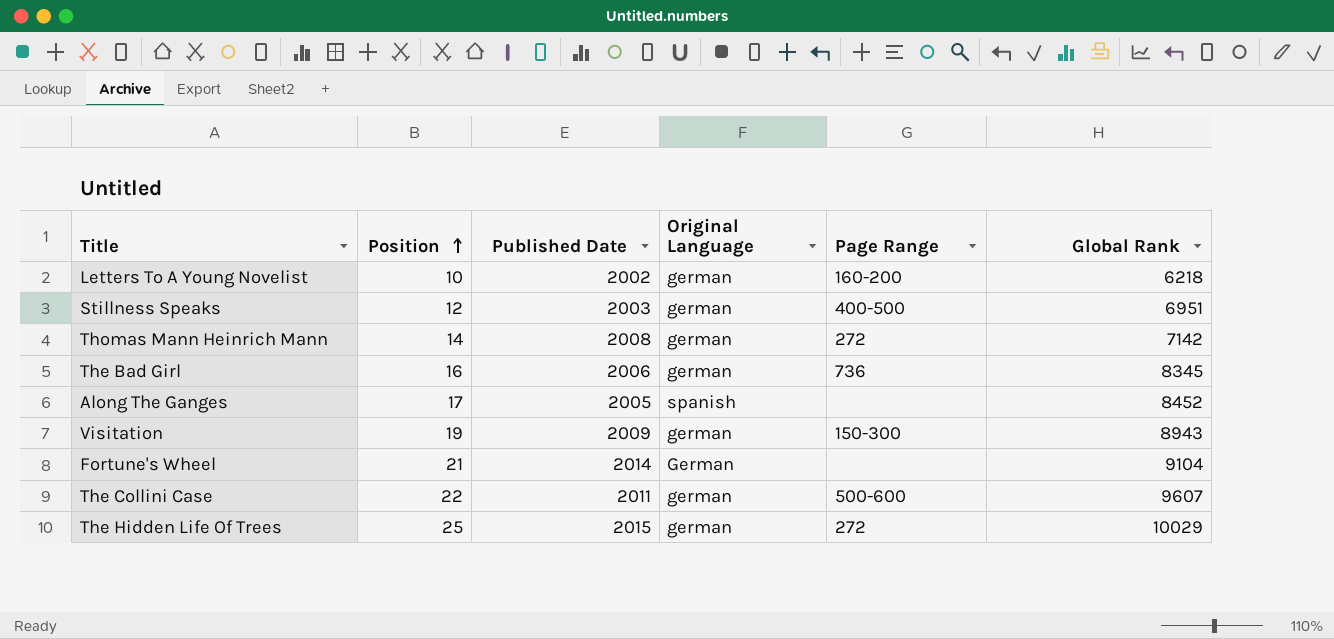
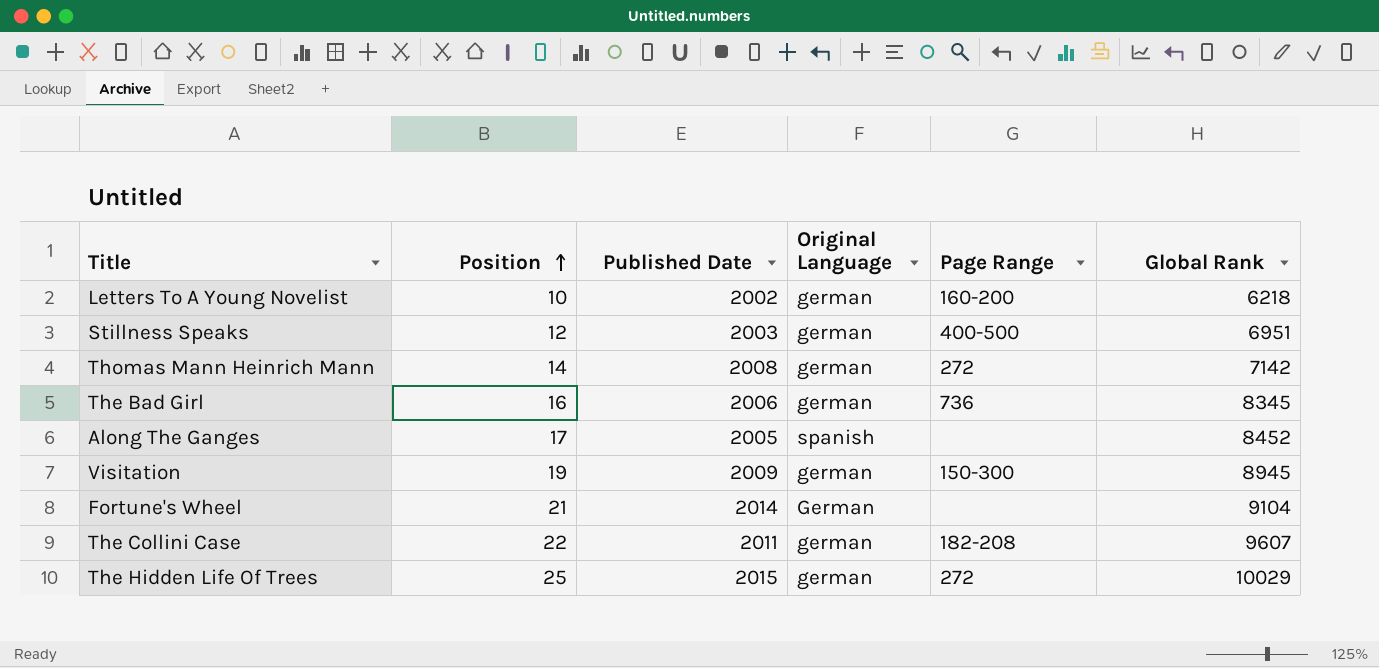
Visitation | Global Rank: 8943 -> 8945
The Collini Case | Page Range: 500-600 -> 182-208

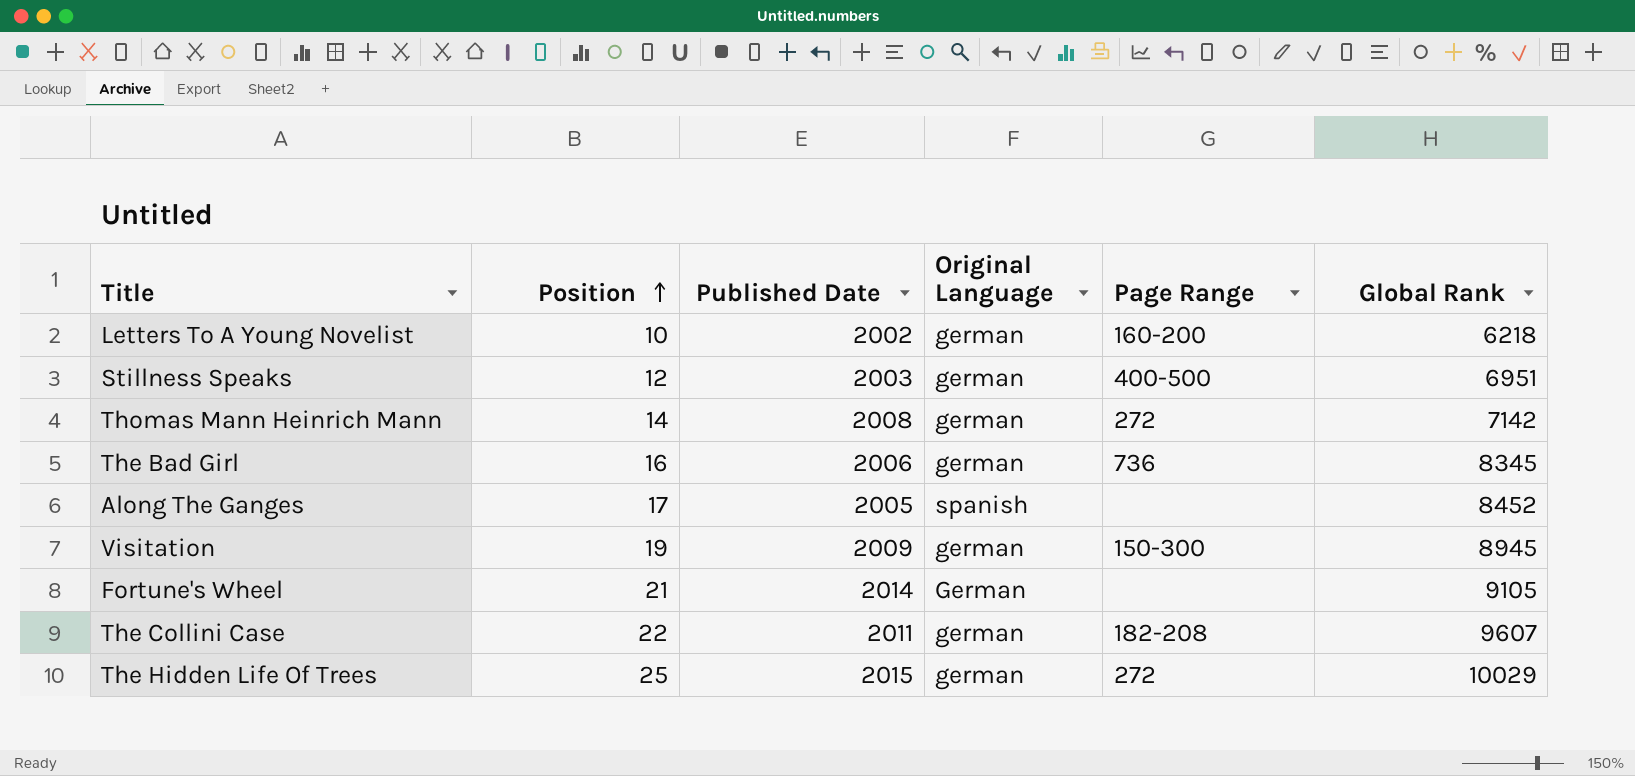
Fortune's Wheel | Global Rank: 9104 -> 9105

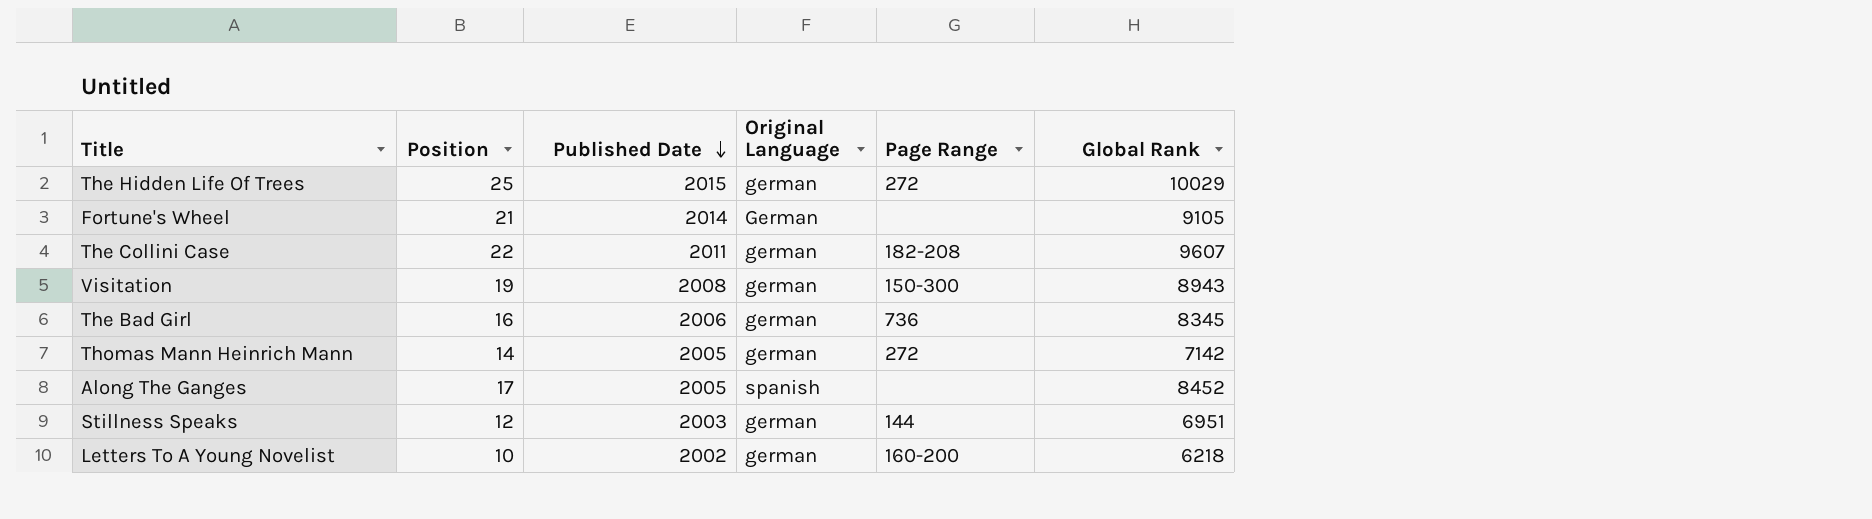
row order: Position ascending -> Published Date descending
Visitation | Published Date: 2009 -> 2008
Visitation | Global Rank: 8945 -> 8943
Thomas Mann Heinrich Mann | Published Date: 2008 -> 2005
Stillness Speaks | Page Range: 400-500 -> 144

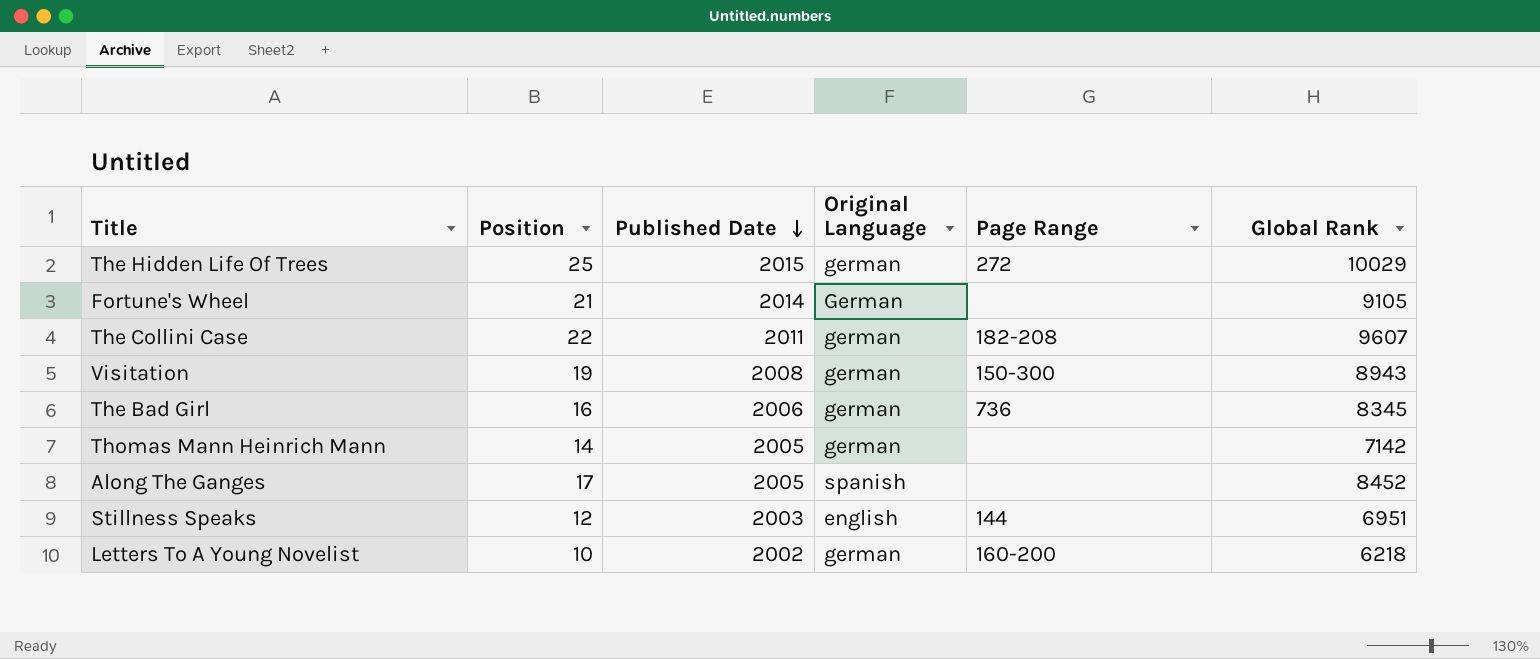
Thomas Mann Heinrich Mann | Page Range: 272 -> none
Stillness Speaks | Original Language: german -> english

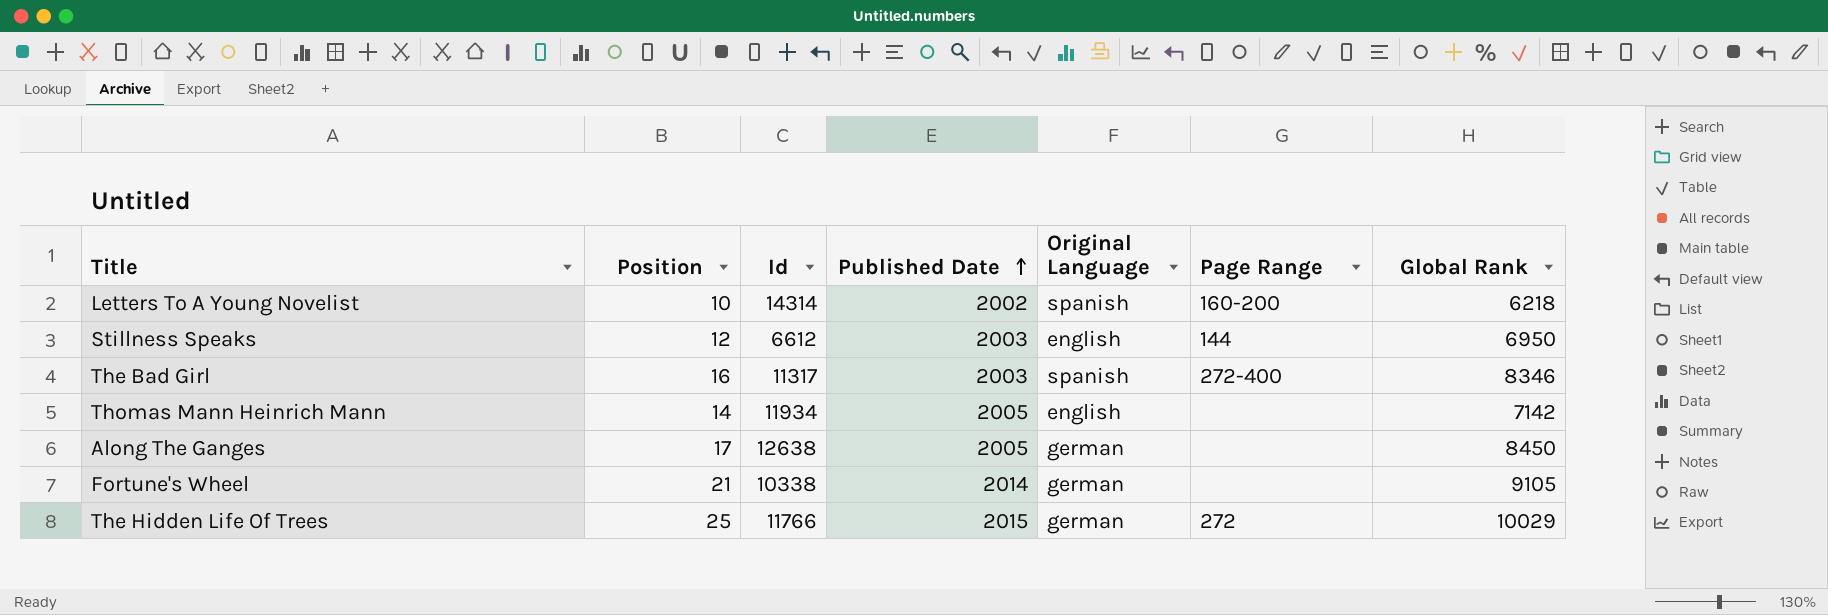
row order: Published Date descending -> Published Date ascending
column Id | position: none -> 3
row The Collini Case: 22 | 2011 | german | 182-208 | 9607 -> none
row Visitation: 19 | 2008 | german | 150-300 | 8943 -> none
Letters To A Young Novelist | Original Language: german -> spanish
Stillness Speaks | Global Rank: 6951 -> 6950
The Bad Girl | Published Date: 2006 -> 2003
The Bad Girl | Original Language: german -> spanish
The Bad Girl | Page Range: 736 -> 272-400
The Bad Girl | Global Rank: 8345 -> 8346
Thomas Mann Heinrich Mann | Original Language: german -> english
Along The Ganges | Original Language: spanish -> german
Along The Ganges | Global Rank: 8452 -> 8450
Fortune's Wheel | Original Language: German -> german

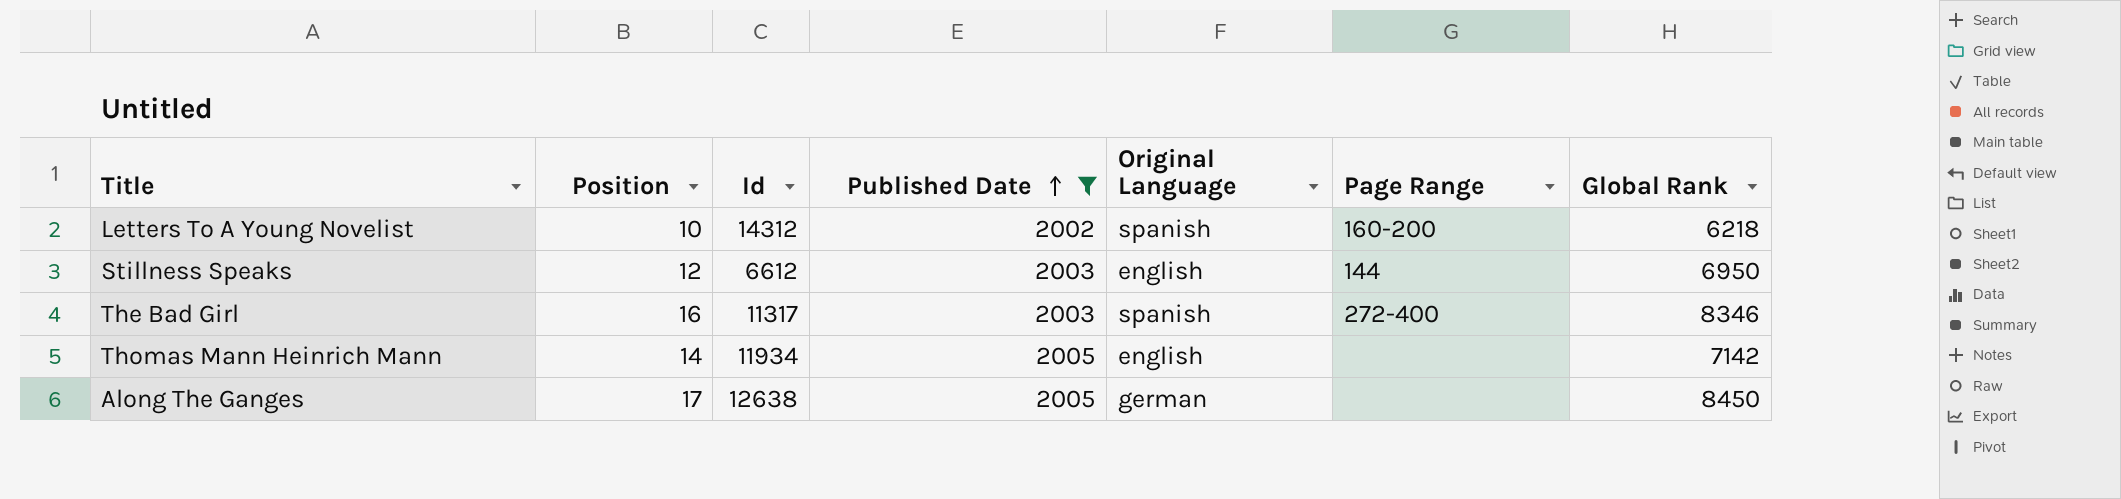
filter: none -> Published Date <= 2005
Letters To A Young Novelist | Id: 14314 -> 14312

